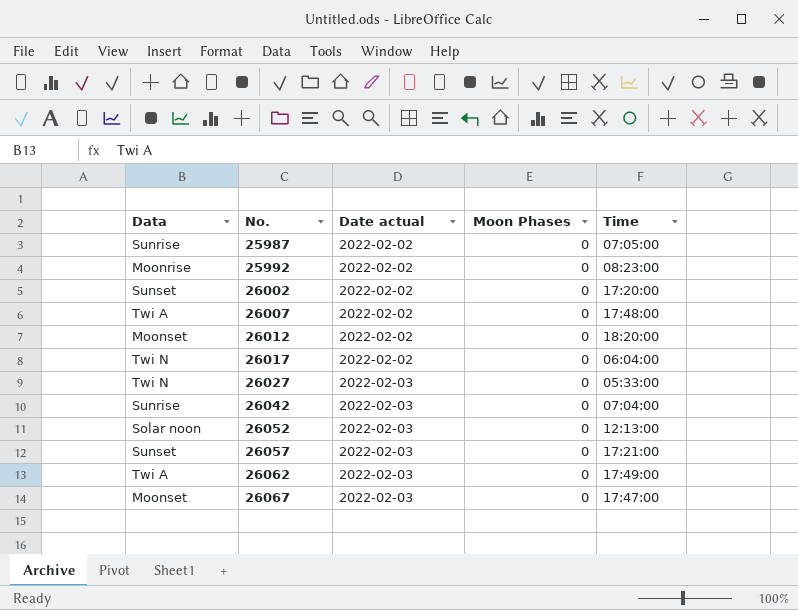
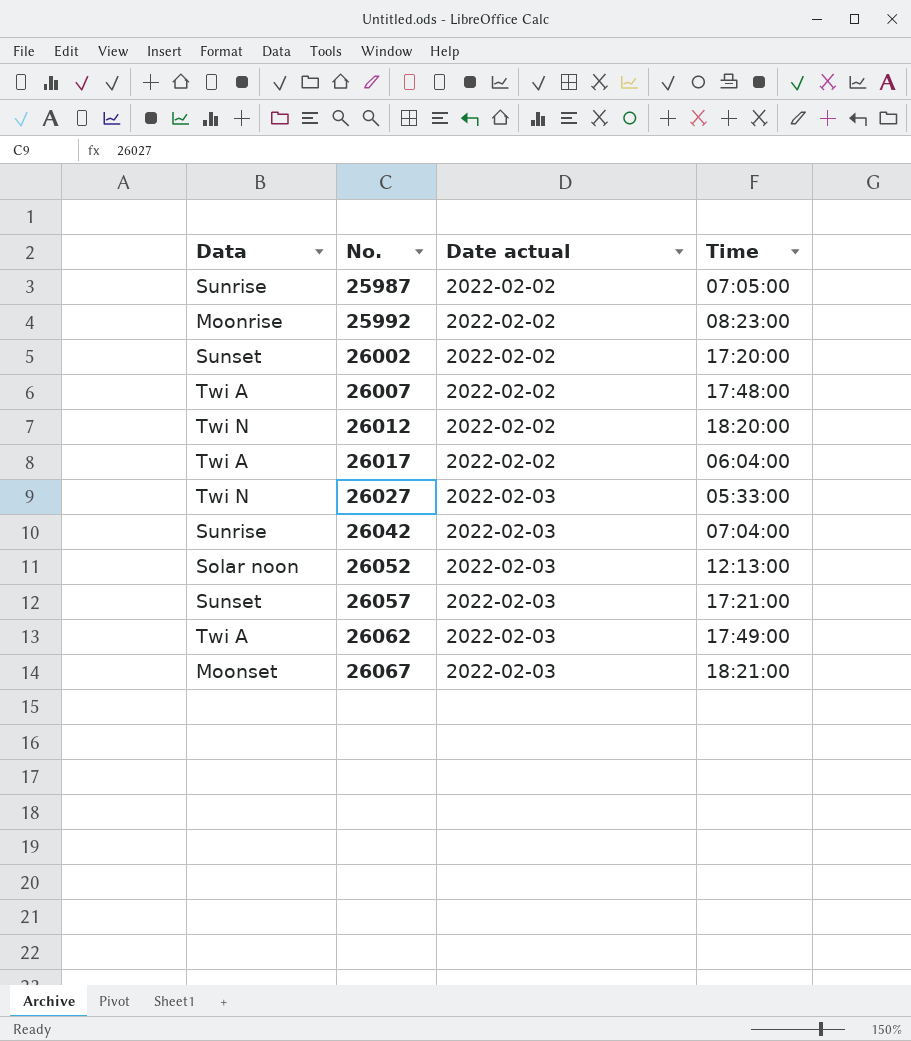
column Moon Phases | position: 4 -> none
26012 | Data: Moonset -> Twi N
26017 | Data: Twi N -> Twi A
26067 | Time: 17:47:00 -> 18:21:00

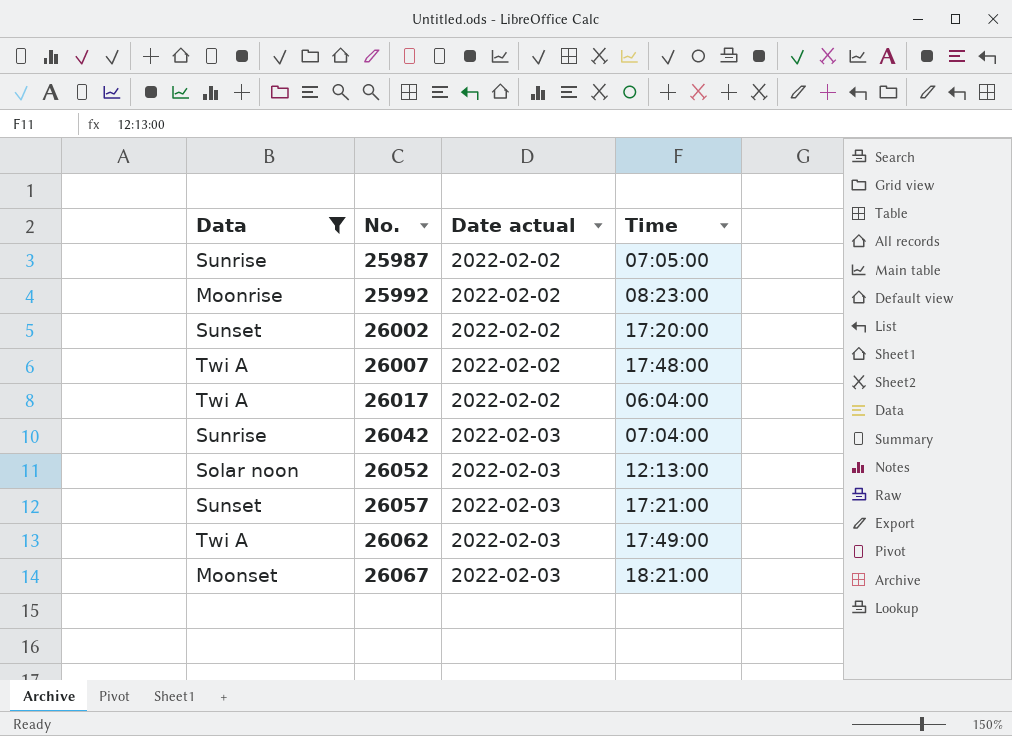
filter: none -> Data != Twi N

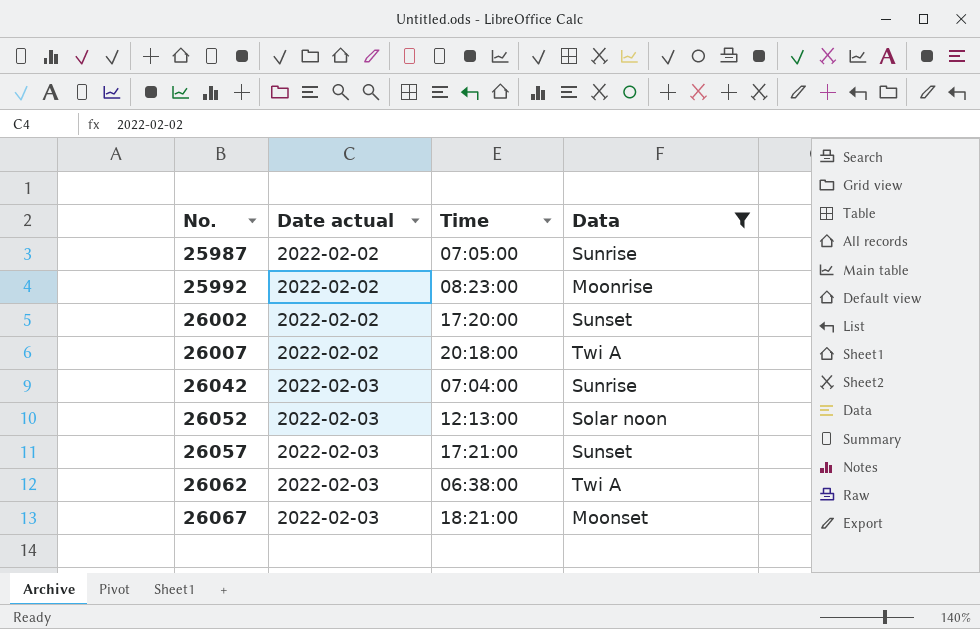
column Data | position: 1 -> 4
row 26017: Twi A | 2022-02-02 | 06:04:00 -> none
26007 | Time: 17:48:00 -> 20:18:00
26062 | Time: 17:49:00 -> 06:38:00

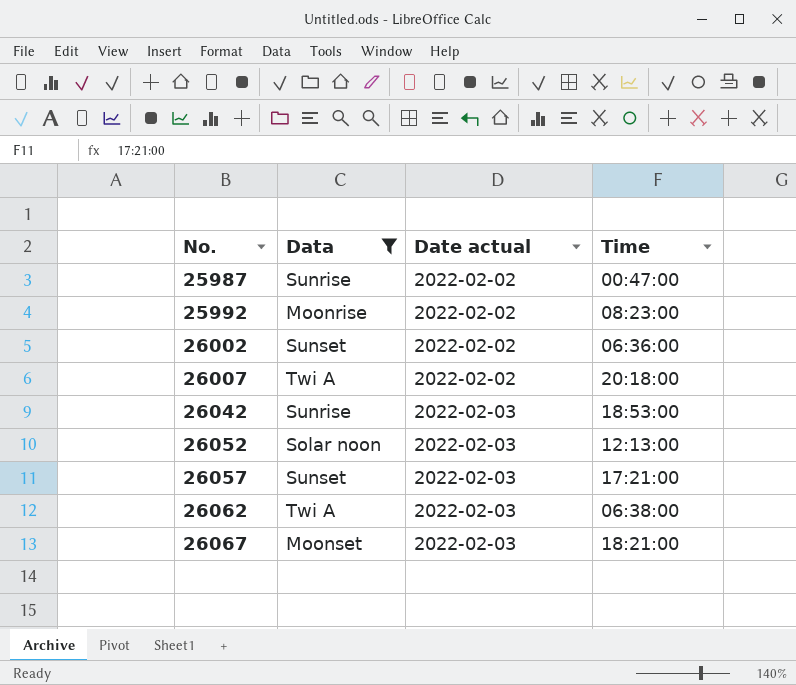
column Data | position: 4 -> 2
25987 | Time: 07:05:00 -> 00:47:00
26002 | Time: 17:20:00 -> 06:36:00
26042 | Time: 07:04:00 -> 18:53:00

